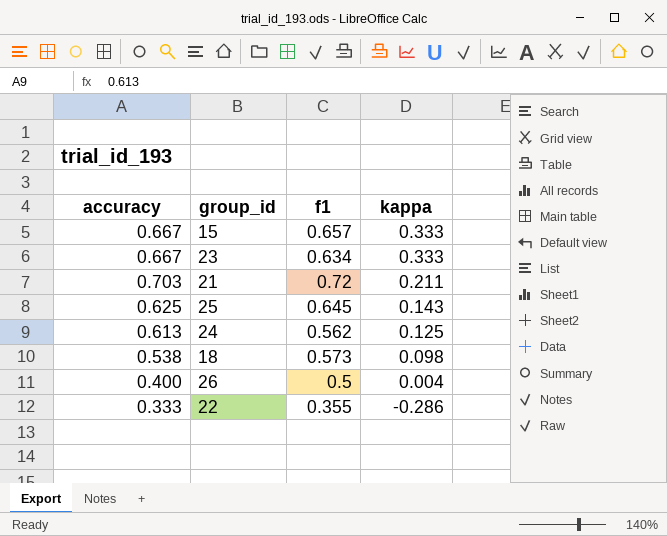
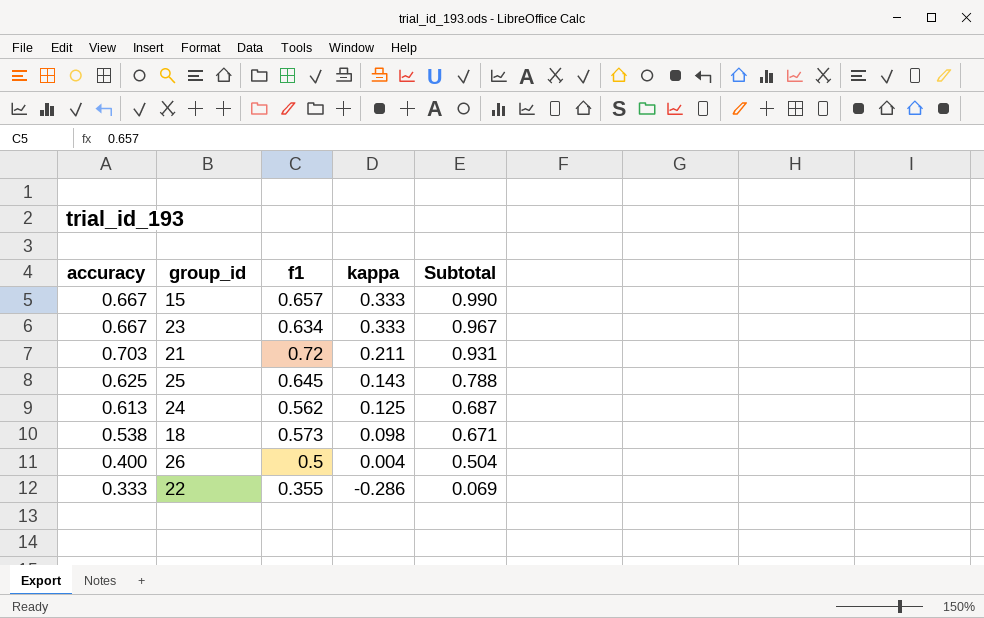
column Subtotal | formula: none -> [f1] + [kappa]

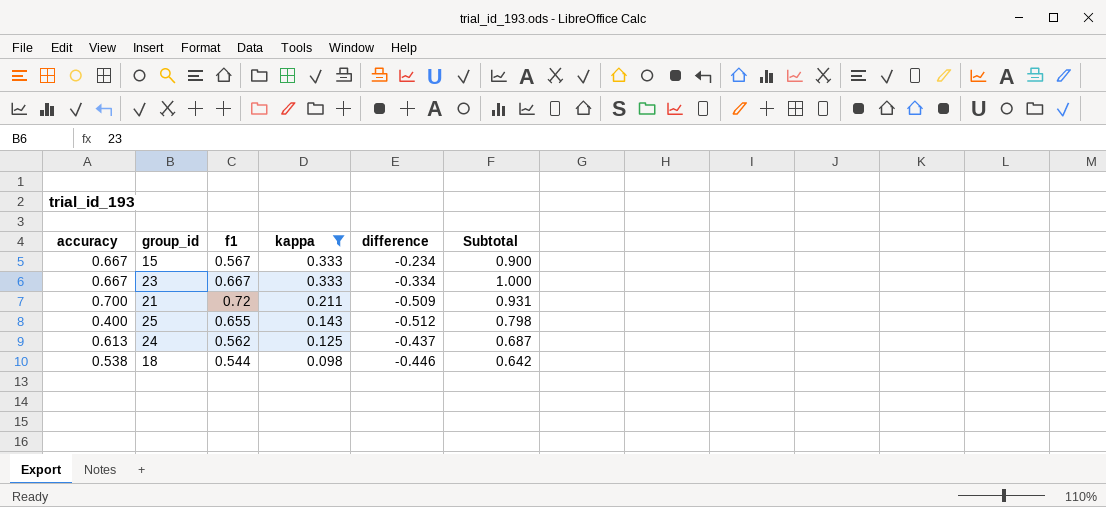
filter: none -> kappa >= 0.098
column difference | formula: none -> [kappa] - [f1]
15 | f1: 0.657 -> 0.567
15 | Subtotal: 0.990 -> 0.900
23 | f1: 0.634 -> 0.667
23 | Subtotal: 0.967 -> 1.000
21 | accuracy: 0.703 -> 0.700
25 | accuracy: 0.625 -> 0.400
25 | f1: 0.645 -> 0.655
25 | Subtotal: 0.788 -> 0.798
18 | f1: 0.573 -> 0.544
18 | Subtotal: 0.671 -> 0.642

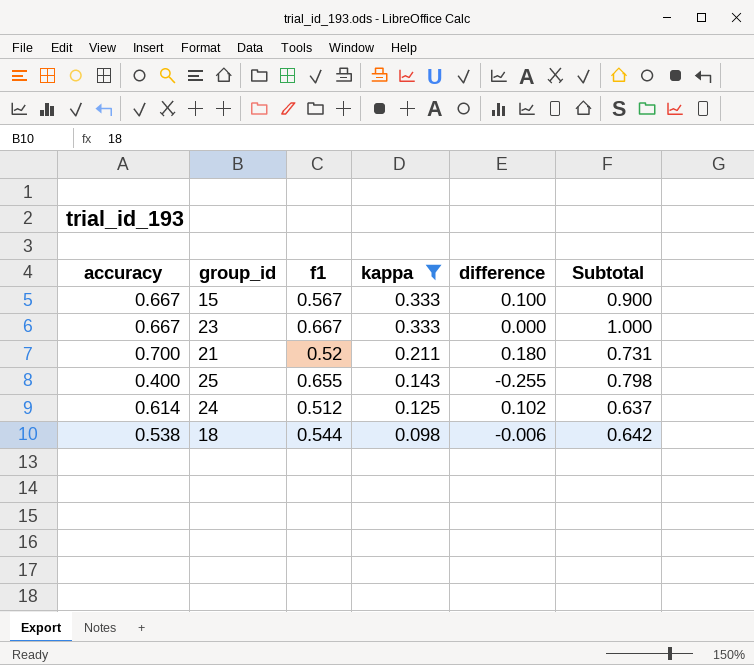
column difference | formula: [kappa] - [f1] -> [accuracy] - [f1]
21 | f1: 0.72 -> 0.52
21 | Subtotal: 0.931 -> 0.731
24 | accuracy: 0.613 -> 0.614
24 | f1: 0.562 -> 0.512
24 | Subtotal: 0.687 -> 0.637

